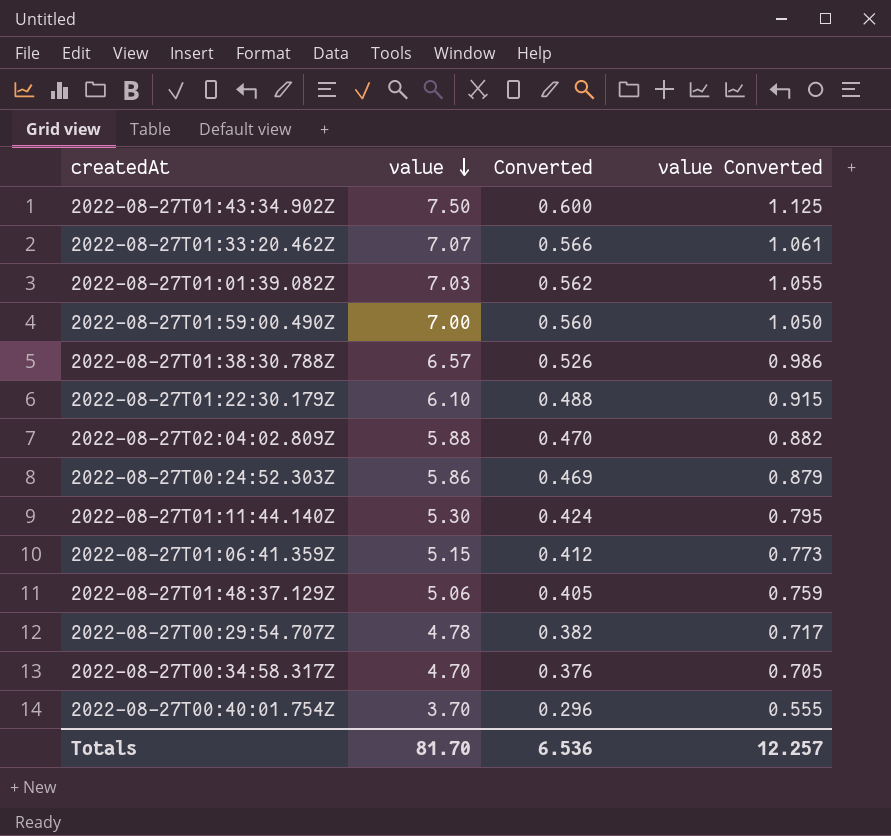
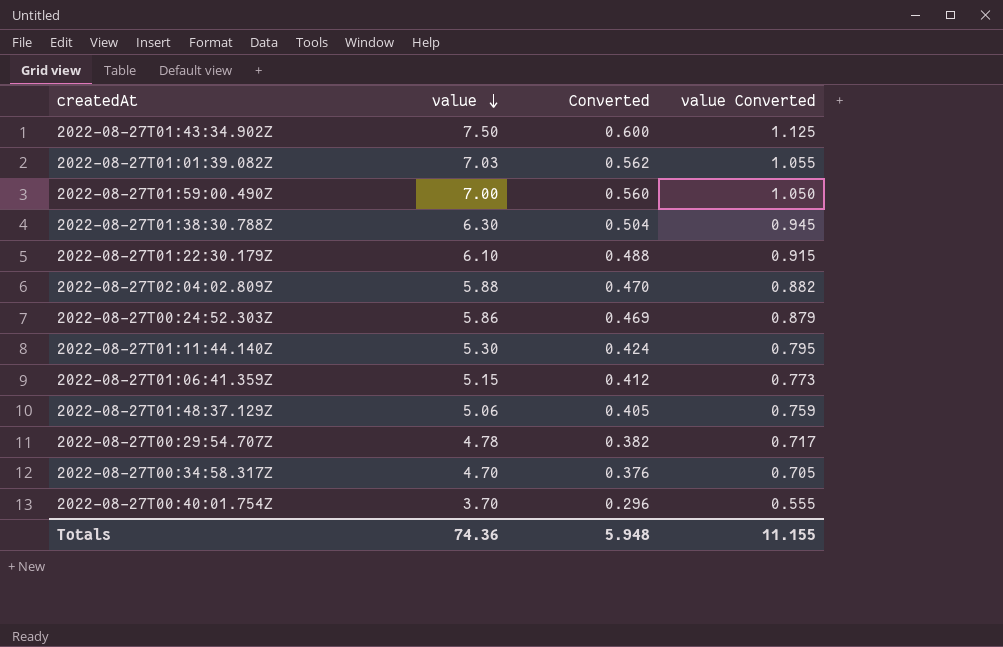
row 2022-08-27T01:33:20.462Z: 7.07 | 0.566 | 1.061 -> none
2022-08-27T01:38:30.788Z | value: 6.57 -> 6.30
2022-08-27T01:38:30.788Z | Converted: 0.526 -> 0.504
2022-08-27T01:38:30.788Z | value Converted: 0.986 -> 0.945
Totals | value: 81.70 -> 74.36
Totals | Converted: 6.536 -> 5.948
Totals | value Converted: 12.257 -> 11.155

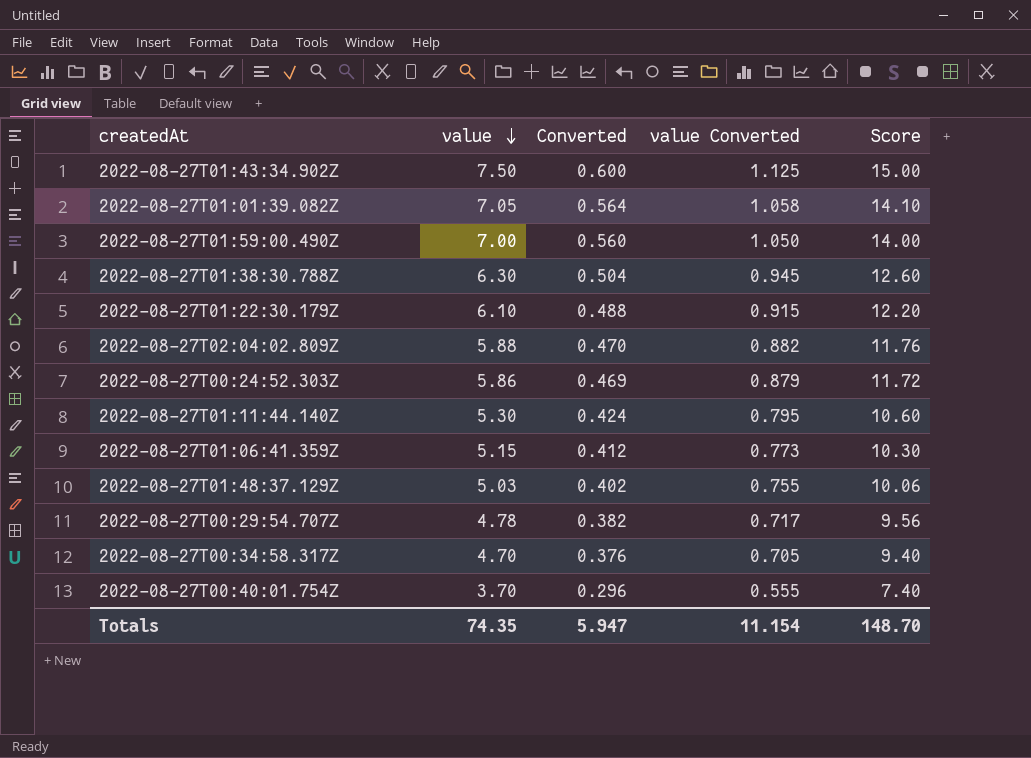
column Score | formula: none -> [value] * 2
2022-08-27T01:01:39.082Z | value: 7.03 -> 7.05
2022-08-27T01:01:39.082Z | Converted: 0.562 -> 0.564
2022-08-27T01:01:39.082Z | value Converted: 1.055 -> 1.058
2022-08-27T01:48:37.129Z | value: 5.06 -> 5.03
2022-08-27T01:48:37.129Z | Converted: 0.405 -> 0.402
2022-08-27T01:48:37.129Z | value Converted: 0.759 -> 0.755
Totals | value: 74.36 -> 74.35
Totals | Converted: 5.948 -> 5.947
Totals | value Converted: 11.155 -> 11.154

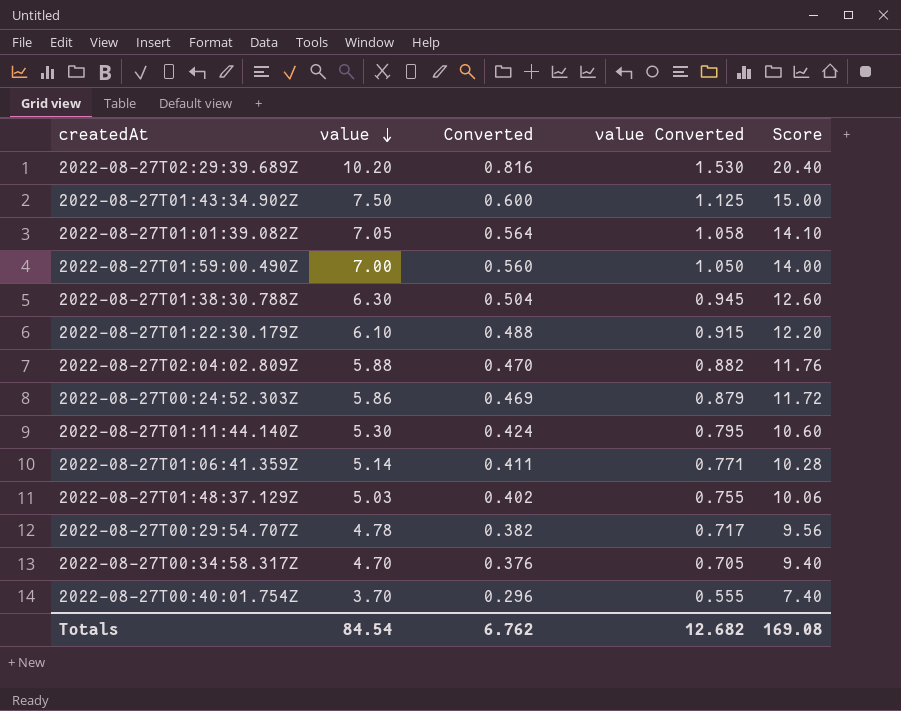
row 2022-08-27T02:29:39.689Z: none -> 10.20 | 0.816 | 1.530 | 20.40
2022-08-27T01:06:41.359Z | value: 5.15 -> 5.14
2022-08-27T01:06:41.359Z | Converted: 0.412 -> 0.411
2022-08-27T01:06:41.359Z | value Converted: 0.773 -> 0.771
2022-08-27T01:06:41.359Z | Score: 10.30 -> 10.28
Totals | value: 74.35 -> 84.54
Totals | Converted: 5.947 -> 6.762
Totals | value Converted: 11.154 -> 12.682
Totals | Score: 148.70 -> 169.08

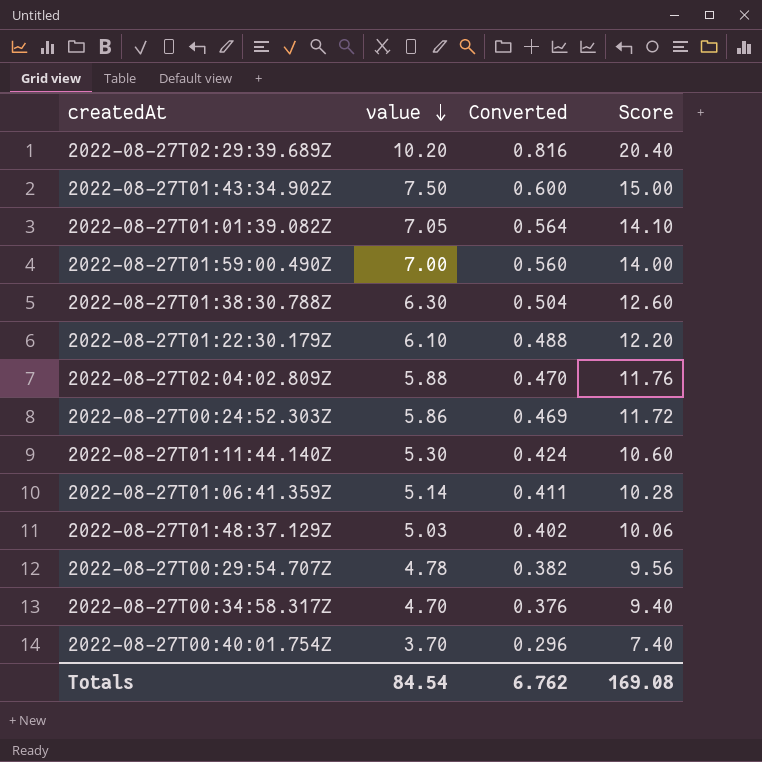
column value Converted | formula: [value] * 0.15 -> none

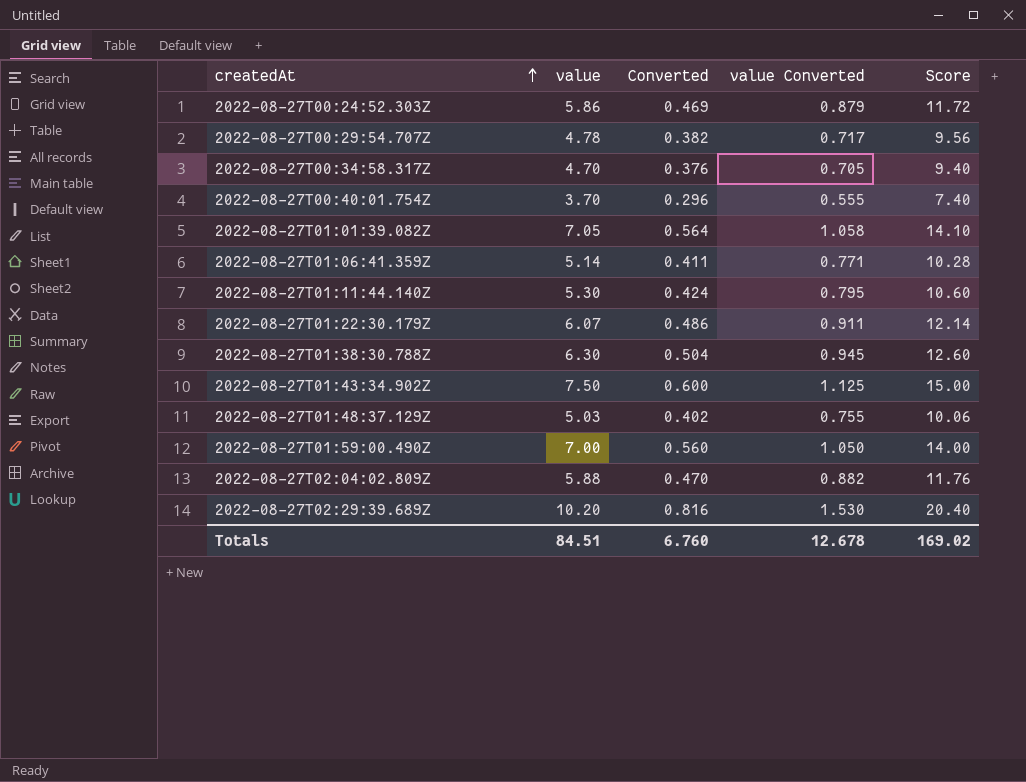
row order: value descending -> createdAt ascending
column value Converted | formula: none -> [value] * 0.15
2022-08-27T01:22:30.179Z | value: 6.10 -> 6.07
2022-08-27T01:22:30.179Z | Converted: 0.488 -> 0.486
2022-08-27T01:22:30.179Z | Score: 12.20 -> 12.14
Totals | value: 84.54 -> 84.51
Totals | Converted: 6.762 -> 6.760
Totals | Score: 169.08 -> 169.02

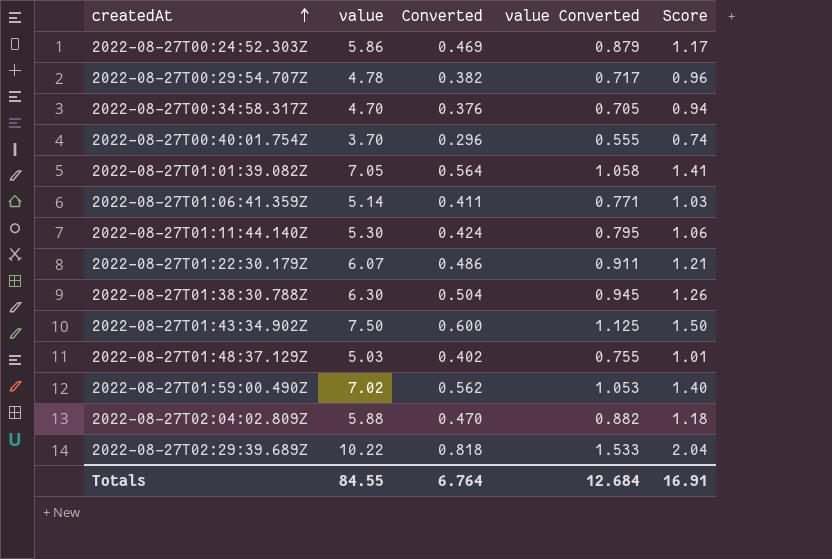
column Score | formula: [value] * 2 -> [value] * 0.2
2022-08-27T01:59:00.490Z | value: 7.00 -> 7.02
2022-08-27T01:59:00.490Z | Converted: 0.560 -> 0.562
2022-08-27T01:59:00.490Z | value Converted: 1.050 -> 1.053
2022-08-27T02:29:39.689Z | value: 10.20 -> 10.22
2022-08-27T02:29:39.689Z | Converted: 0.816 -> 0.818
2022-08-27T02:29:39.689Z | value Converted: 1.530 -> 1.533
Totals | value: 84.51 -> 84.55
Totals | Converted: 6.760 -> 6.764
Totals | value Converted: 12.678 -> 12.684
Totals | Score: 169.02 -> 16.91

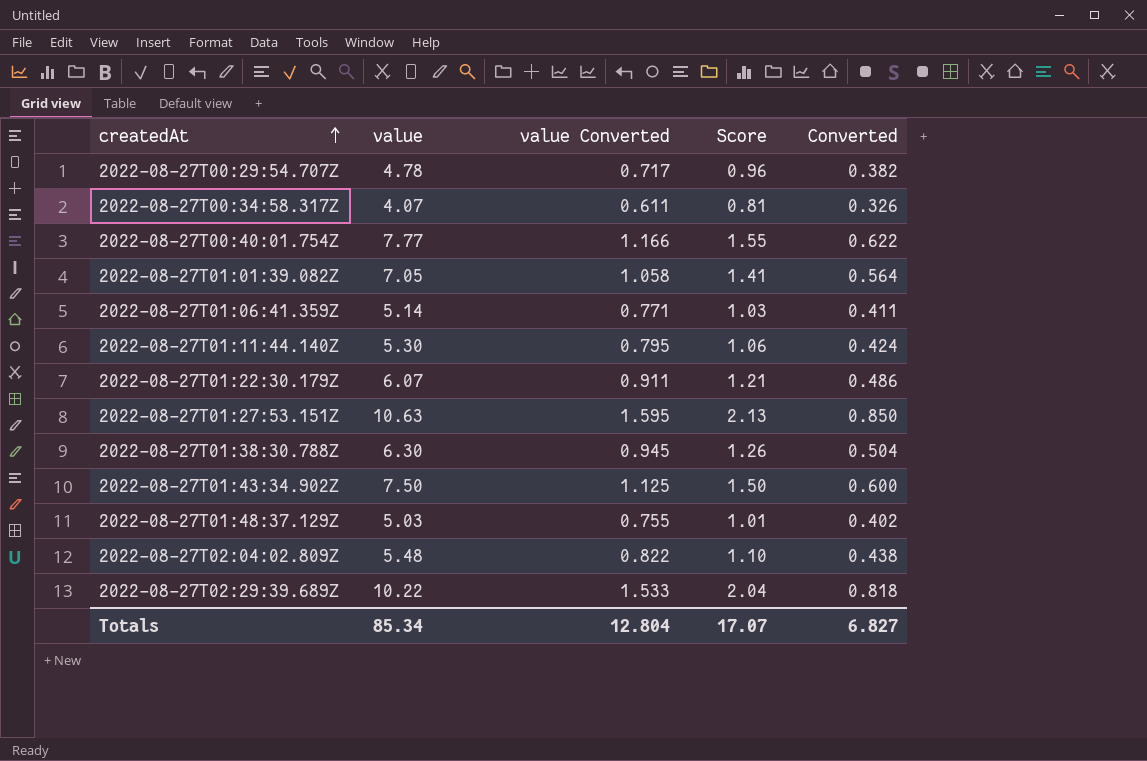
column Converted | position: 3 -> 5
row 2022-08-27T00:24:52.303Z: 5.86 | 0.469 | 0.879 | 1.17 -> none
row 2022-08-27T01:59:00.490Z: 7.02 | 0.562 | 1.053 | 1.40 -> none
2022-08-27T00:34:58.317Z | value: 4.70 -> 4.07
2022-08-27T00:34:58.317Z | value Converted: 0.705 -> 0.611
2022-08-27T00:34:58.317Z | Score: 0.94 -> 0.81
2022-08-27T00:34:58.317Z | Converted: 0.376 -> 0.326
2022-08-27T00:40:01.754Z | value: 3.70 -> 7.77
2022-08-27T00:40:01.754Z | value Converted: 0.555 -> 1.166
2022-08-27T00:40:01.754Z | Score: 0.74 -> 1.55
2022-08-27T00:40:01.754Z | Converted: 0.296 -> 0.622
row 2022-08-27T01:27:53.151Z: none -> 10.63 | 1.595 | 2.13 | 0.850
2022-08-27T02:04:02.809Z | value: 5.88 -> 5.48
2022-08-27T02:04:02.809Z | value Converted: 0.882 -> 0.822
2022-08-27T02:04:02.809Z | Score: 1.18 -> 1.10
2022-08-27T02:04:02.809Z | Converted: 0.470 -> 0.438
Totals | value: 84.55 -> 85.34
Totals | value Converted: 12.684 -> 12.804
Totals | Score: 16.91 -> 17.07
Totals | Converted: 6.764 -> 6.827

